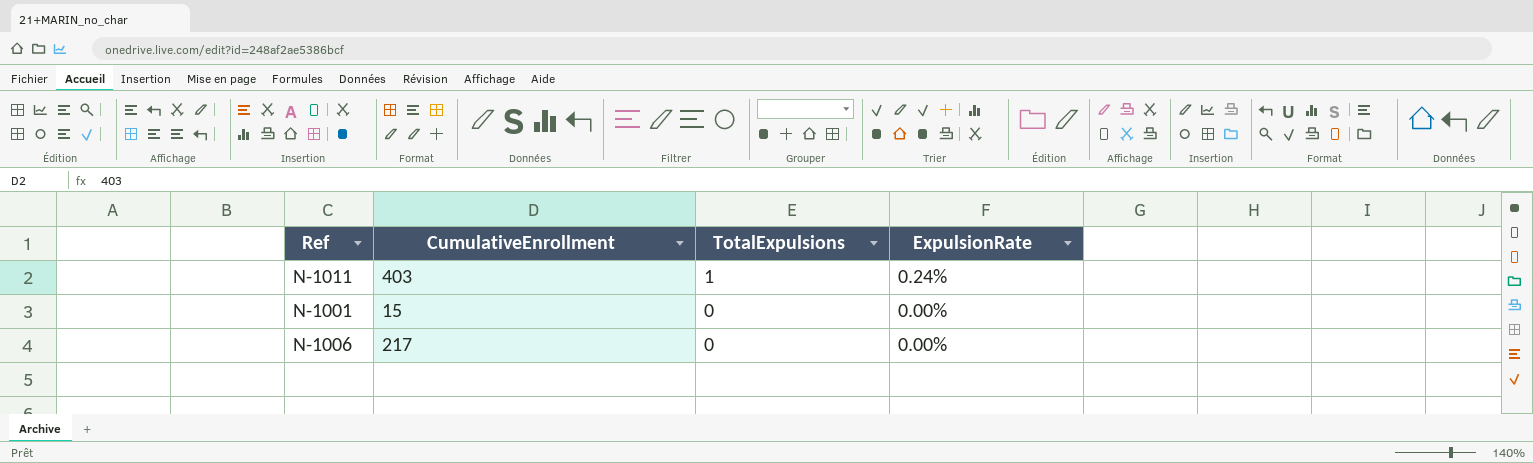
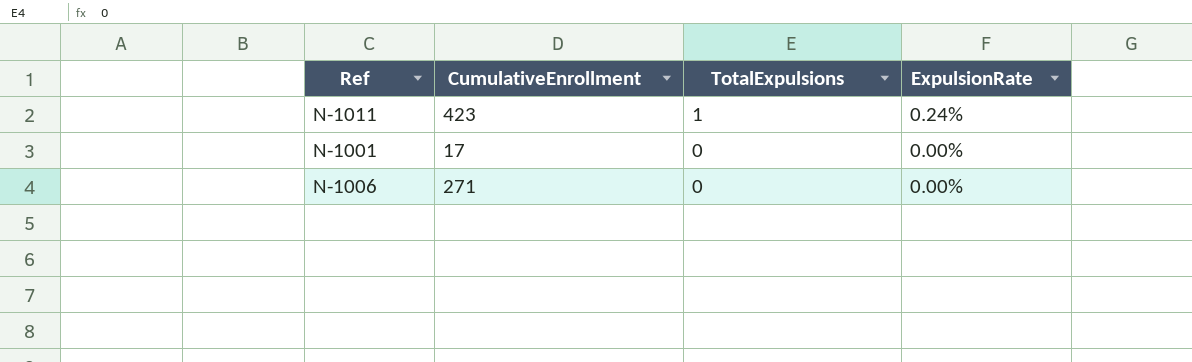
N-1011 | CumulativeEnrollment: 403 -> 423
N-1001 | CumulativeEnrollment: 15 -> 17
N-1006 | CumulativeEnrollment: 217 -> 271

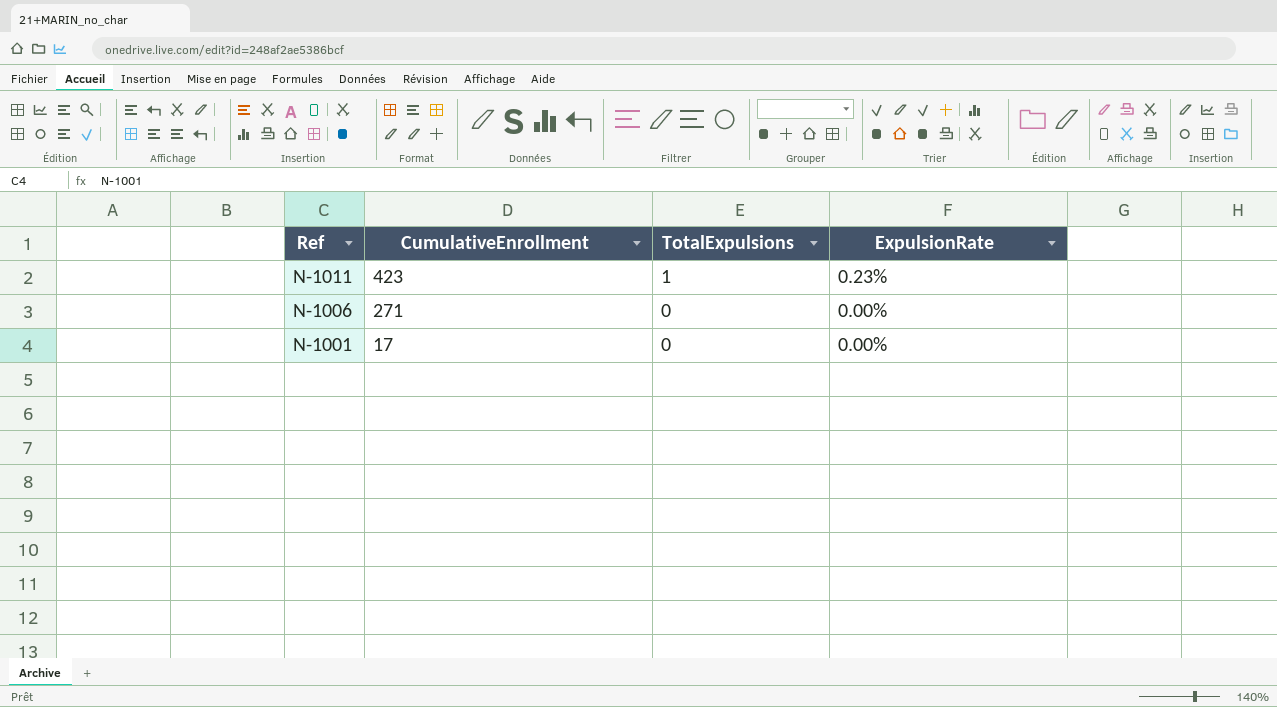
row order: TotalExpulsions descending -> Ref descending
N-1011 | ExpulsionRate: 0.24% -> 0.23%

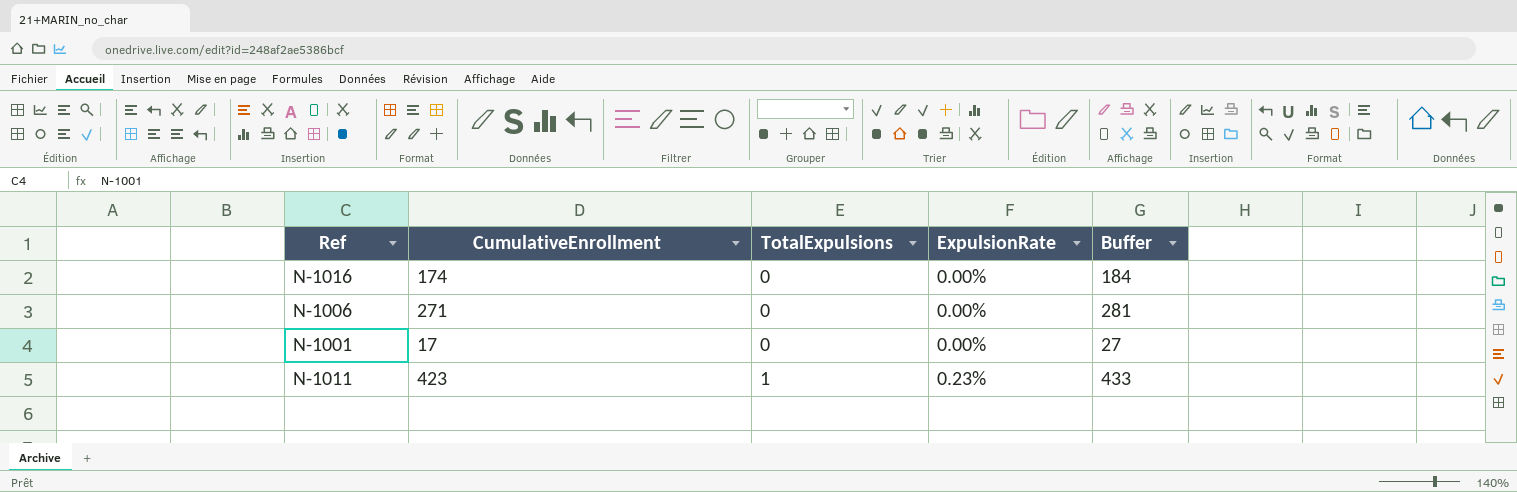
row order: Ref descending -> TotalExpulsions ascending
column Buffer | formula: none -> [CumulativeEnrollment] + 10
row N-1016: none -> 174 | 0 | 0.00% | 184

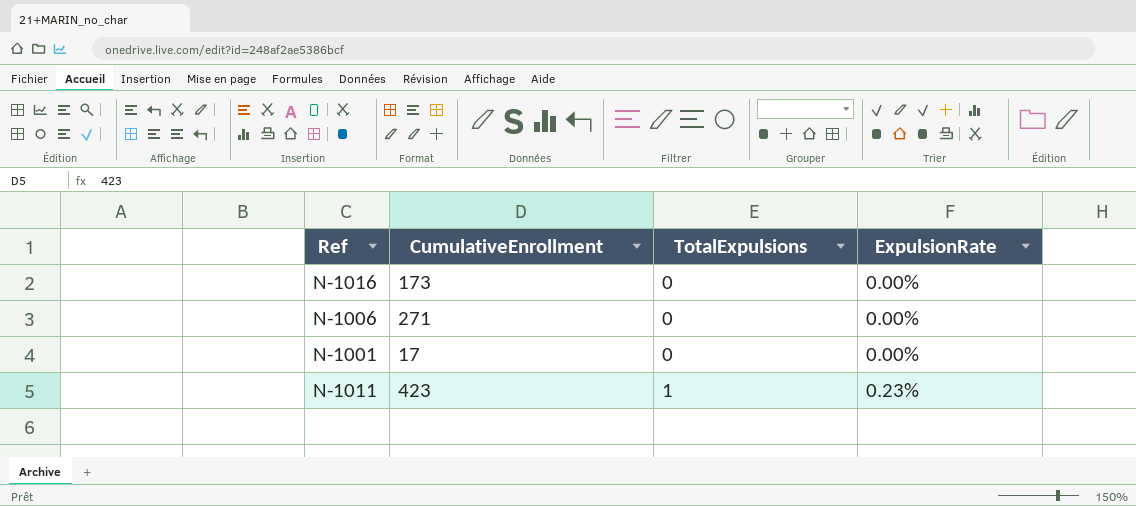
column Buffer | formula: [CumulativeEnrollment] + 10 -> none
N-1016 | CumulativeEnrollment: 174 -> 173

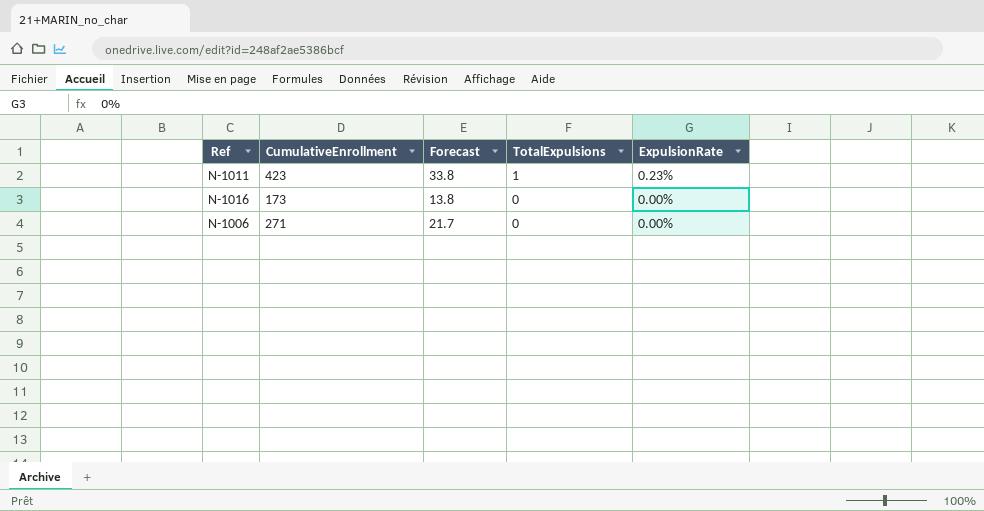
row order: TotalExpulsions ascending -> TotalExpulsions descending
column Forecast | formula: none -> [CumulativeEnrollment] * 0.08
row N-1001: 17 | 0 | 0.00% -> none

